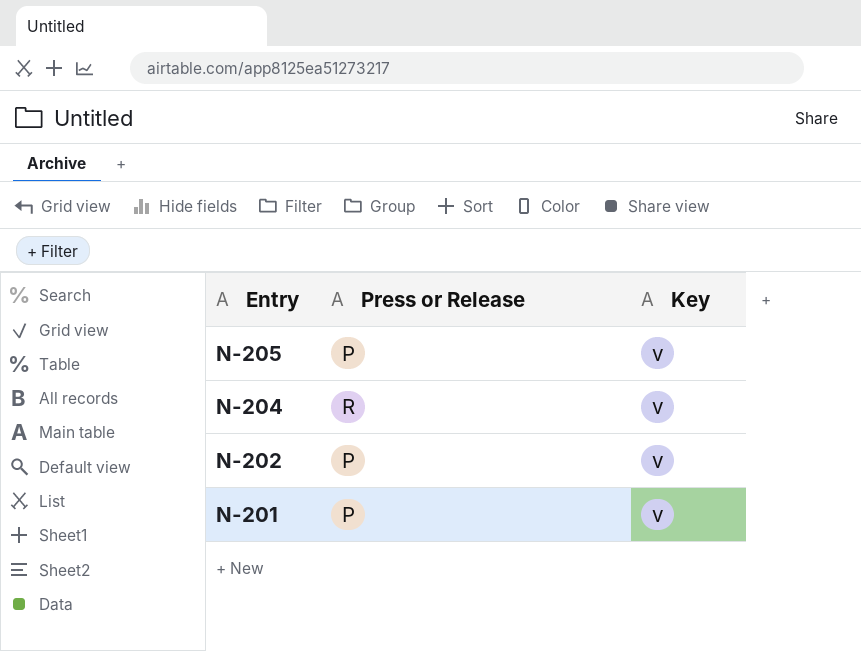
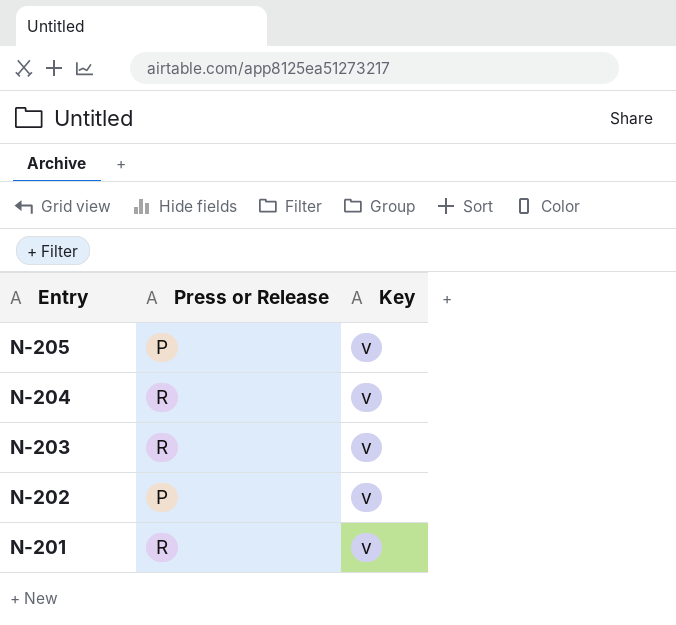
row N-203: none -> R | v
N-201 | Press or Release: P -> R

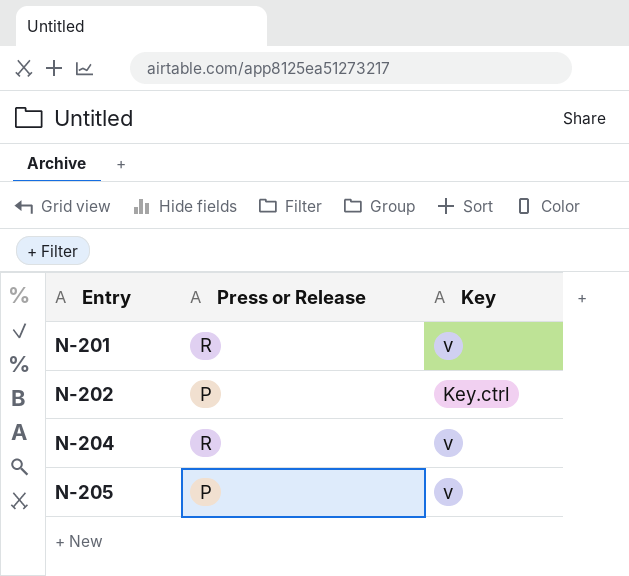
row order: Entry descending -> Entry ascending
row N-203: R | v -> none
N-202 | Key: v -> Key.ctrl

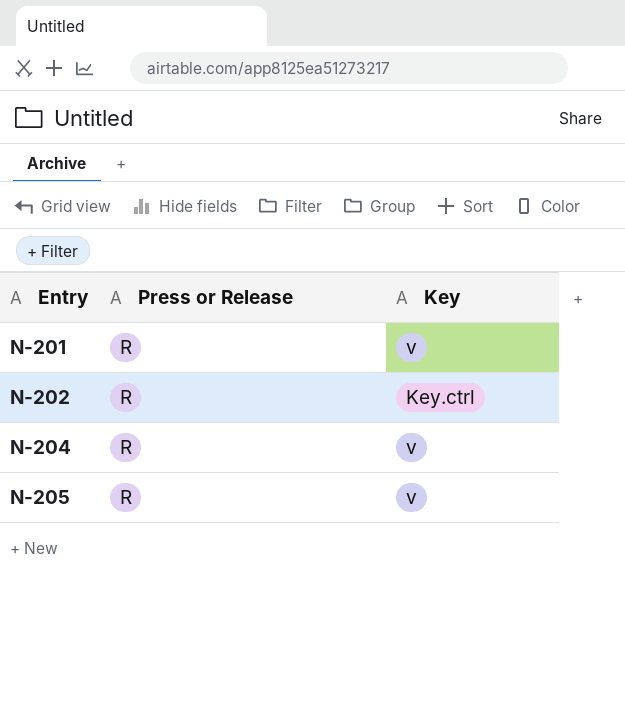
N-202 | Press or Release: P -> R
N-205 | Press or Release: P -> R

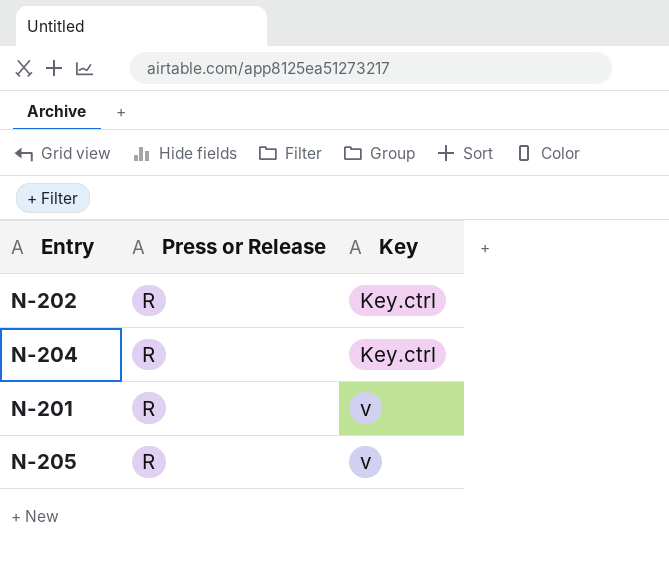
row order: Entry ascending -> Key ascending
N-204 | Key: v -> Key.ctrl

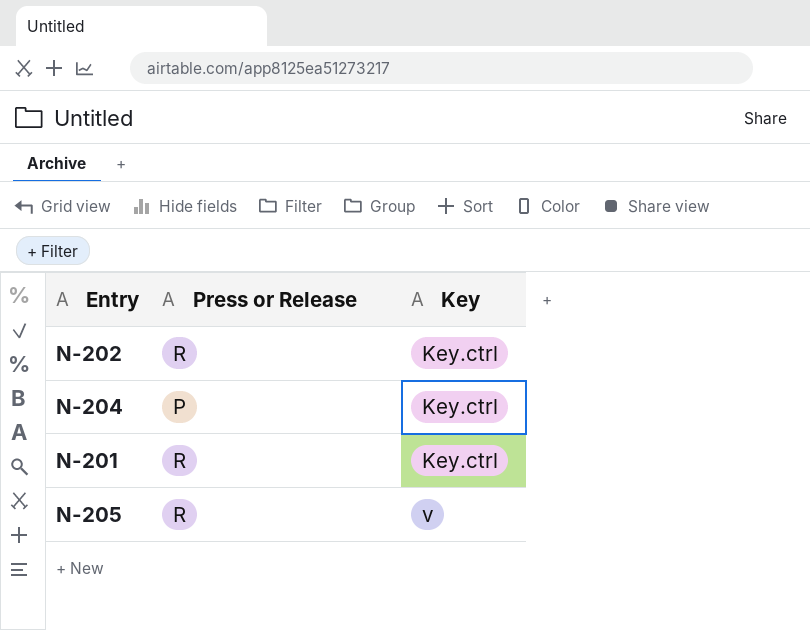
N-204 | Press or Release: R -> P
N-201 | Key: v -> Key.ctrl

